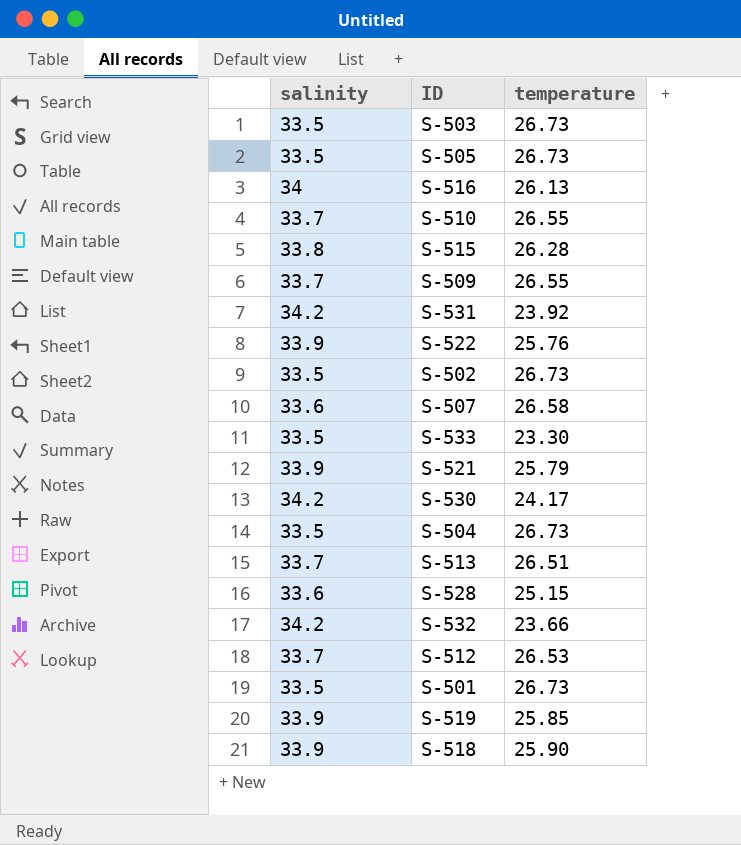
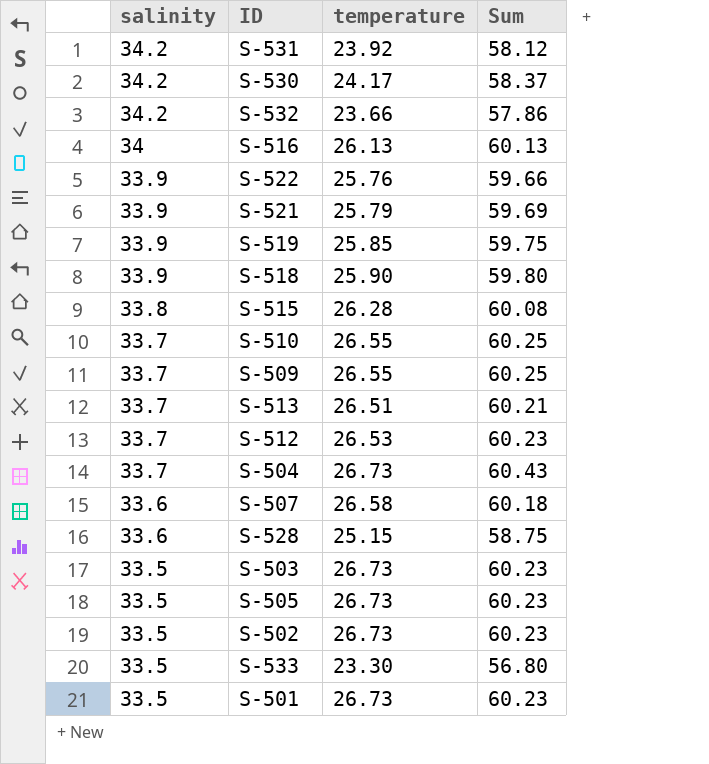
row order: none -> salinity descending
column Sum | formula: none -> [salinity] + [temperature]
S-504 | salinity: 33.5 -> 33.7

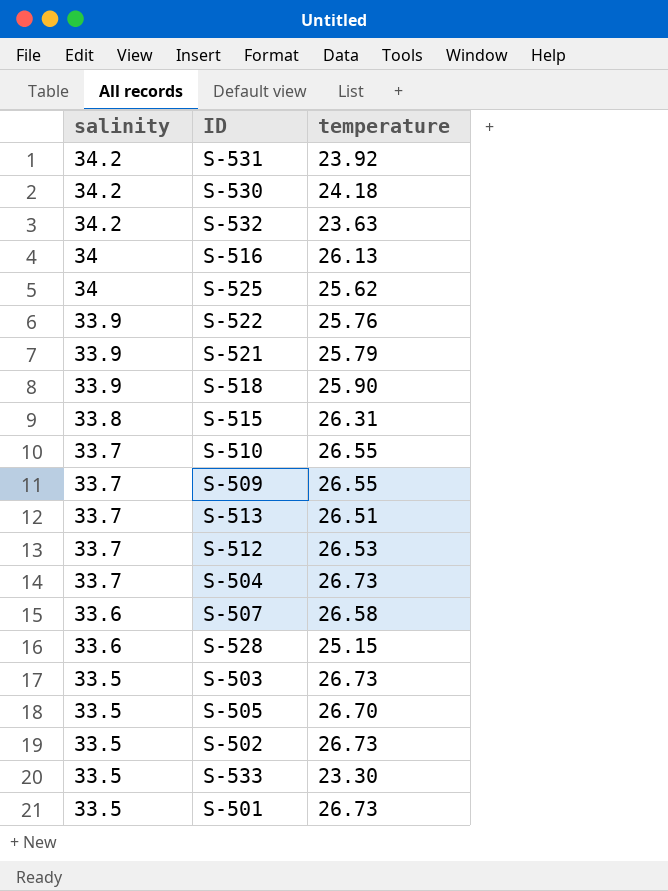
column Sum | formula: [salinity] + [temperature] -> none
row S-519: 33.9 | 25.85 | 59.75 -> none
S-530 | temperature: 24.17 -> 24.18
S-532 | temperature: 23.66 -> 23.63
row S-525: none -> 34 | 25.62
S-515 | temperature: 26.28 -> 26.31
S-505 | temperature: 26.73 -> 26.70

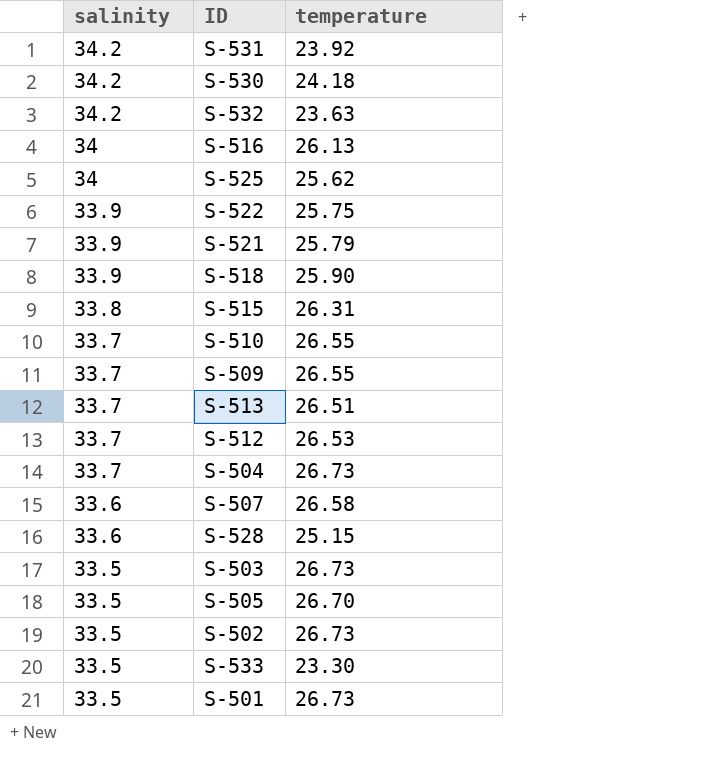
S-522 | temperature: 25.76 -> 25.75

